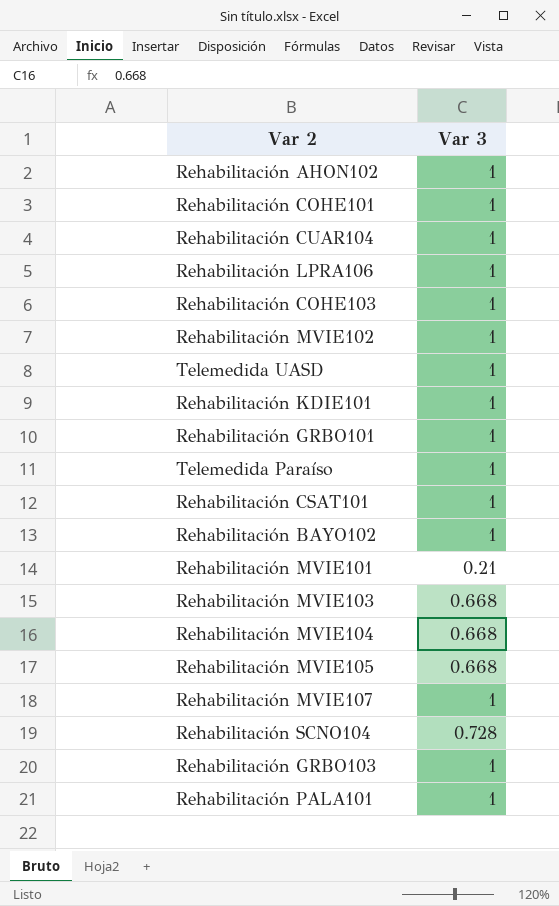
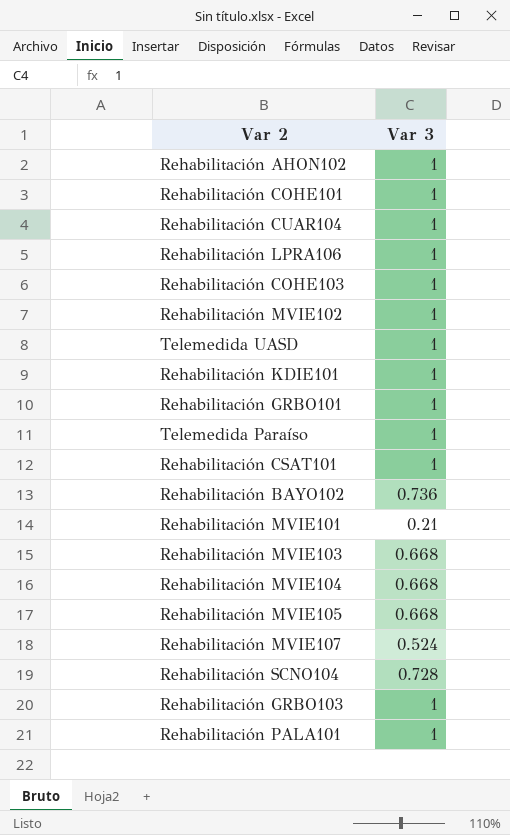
Rehabilitación BAYO102 | Var 3: 1 -> 0.736
Rehabilitación MVIE107 | Var 3: 1 -> 0.524

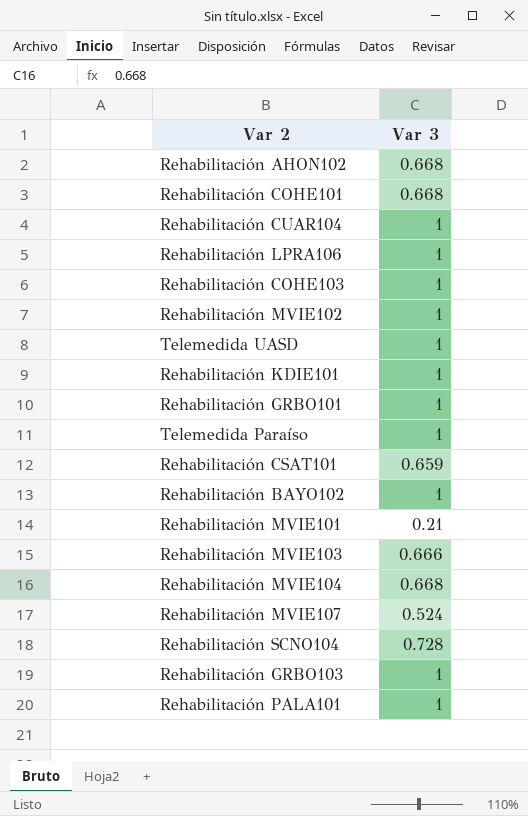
row Rehabilitación MVIE105: 0.668 -> none
Rehabilitación AHON102 | Var 3: 1 -> 0.668
Rehabilitación COHE101 | Var 3: 1 -> 0.668
Rehabilitación CSAT101 | Var 3: 1 -> 0.659
Rehabilitación BAYO102 | Var 3: 0.736 -> 1
Rehabilitación MVIE103 | Var 3: 0.668 -> 0.666

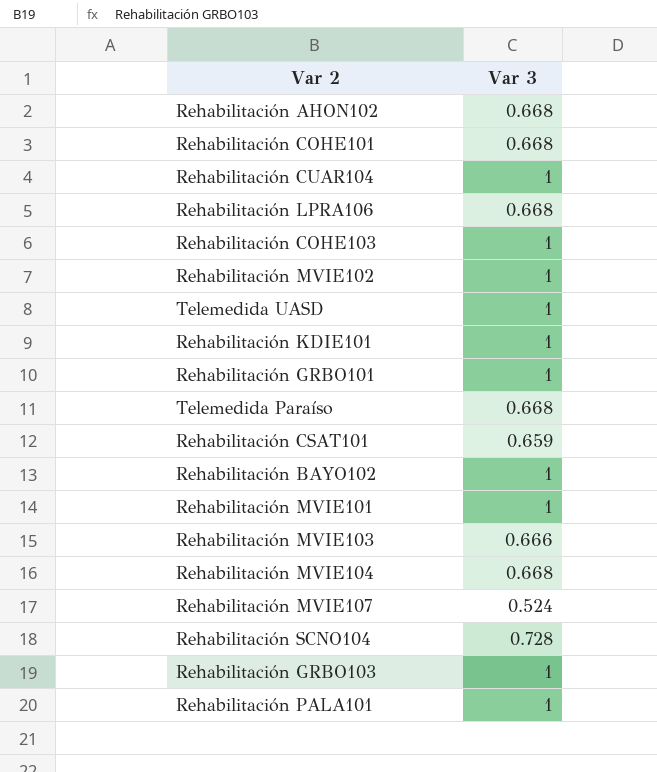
Rehabilitación LPRA106 | Var 3: 1 -> 0.668
Telemedida Paraíso | Var 3: 1 -> 0.668
Rehabilitación MVIE101 | Var 3: 0.21 -> 1

